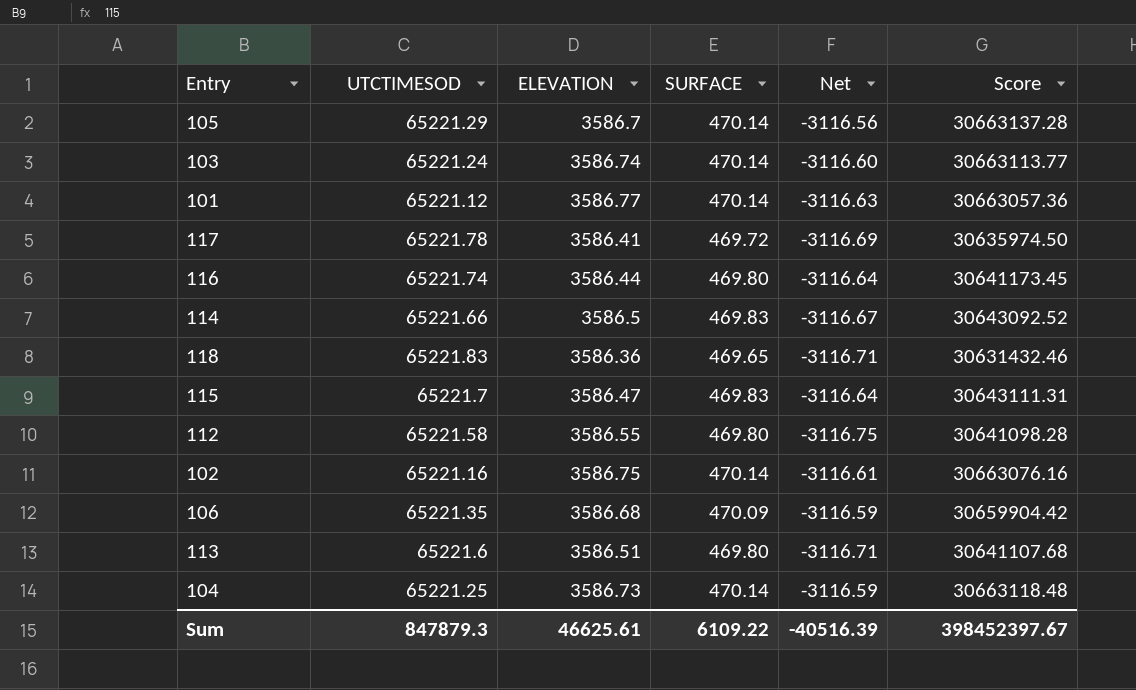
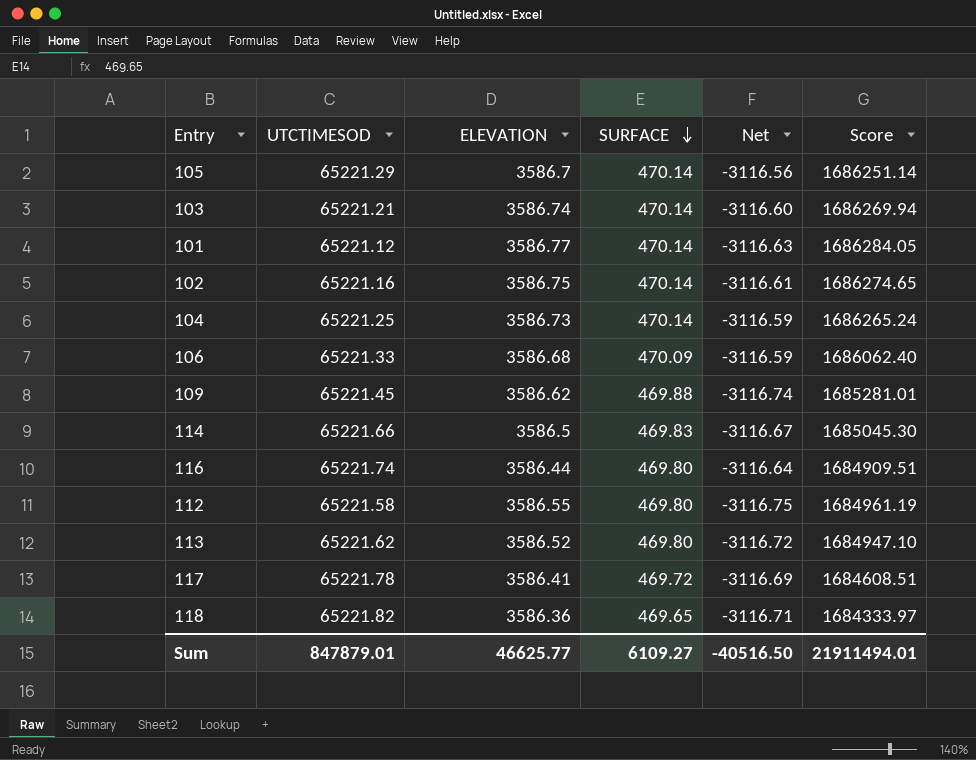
row order: none -> SURFACE descending
column Score | formula: [UTCTIMESOD] * [SURFACE] -> [ELEVATION] * [SURFACE]
row 115: 65221.7 | 3586.47 | 469.83 | -3116.64 | 30643111.31 -> none
103 | UTCTIMESOD: 65221.24 -> 65221.21
106 | UTCTIMESOD: 65221.35 -> 65221.33
row 109: none -> 65221.45 | 3586.62 | 469.88 | -3116.74 | 1685281.01
113 | UTCTIMESOD: 65221.6 -> 65221.62
113 | ELEVATION: 3586.51 -> 3586.52
113 | Net: -3116.71 -> -3116.72
118 | UTCTIMESOD: 65221.83 -> 65221.82
Sum | UTCTIMESOD: 847879.3 -> 847879.01
Sum | ELEVATION: 46625.61 -> 46625.77
Sum | SURFACE: 6109.22 -> 6109.27
Sum | Net: -40516.39 -> -40516.50
Sum | Score: 398452397.67 -> 21911494.01

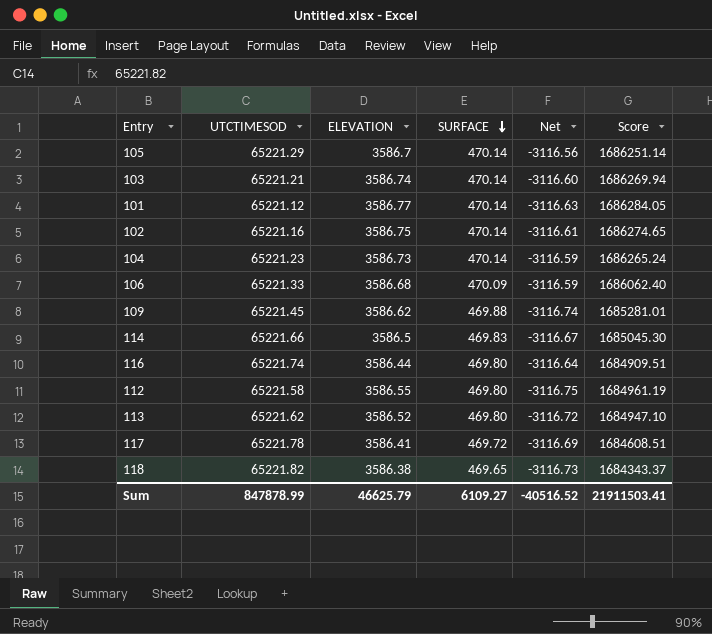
104 | UTCTIMESOD: 65221.25 -> 65221.23
118 | ELEVATION: 3586.36 -> 3586.38
118 | Net: -3116.71 -> -3116.73
118 | Score: 1684333.97 -> 1684343.37
Sum | UTCTIMESOD: 847879.01 -> 847878.99
Sum | ELEVATION: 46625.77 -> 46625.79
Sum | Net: -40516.50 -> -40516.52
Sum | Score: 21911494.01 -> 21911503.41

